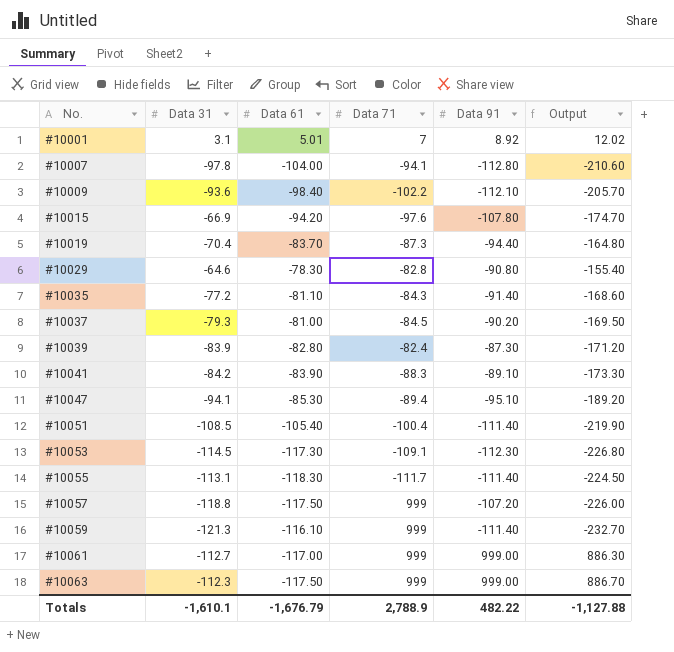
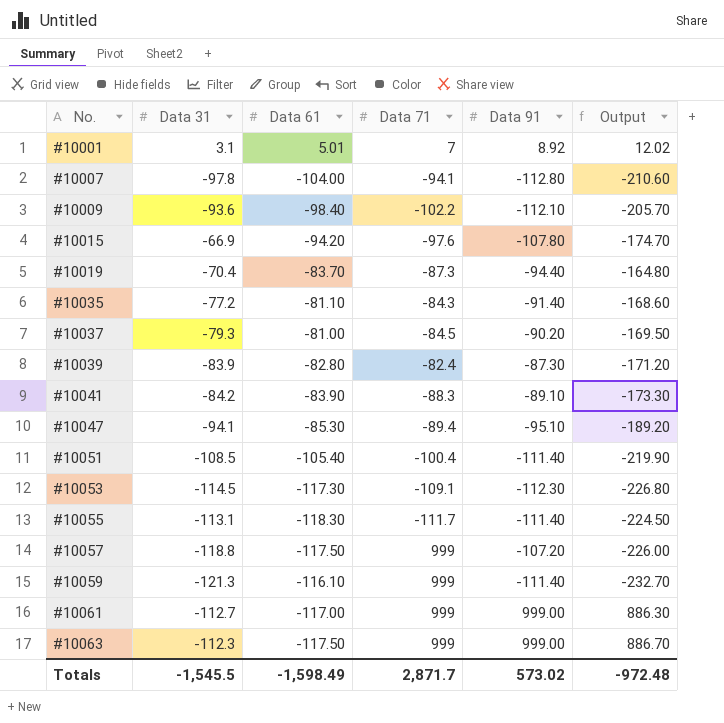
row #10029: -64.6 | -78.30 | -82.8 | -90.80 | -155.40 -> none
Totals | Data 31: -1,610.1 -> -1,545.5
Totals | Data 61: -1,676.79 -> -1,598.49
Totals | Data 71: 2,788.9 -> 2,871.7
Totals | Data 91: 482.22 -> 573.02
Totals | Output: -1,127.88 -> -972.48

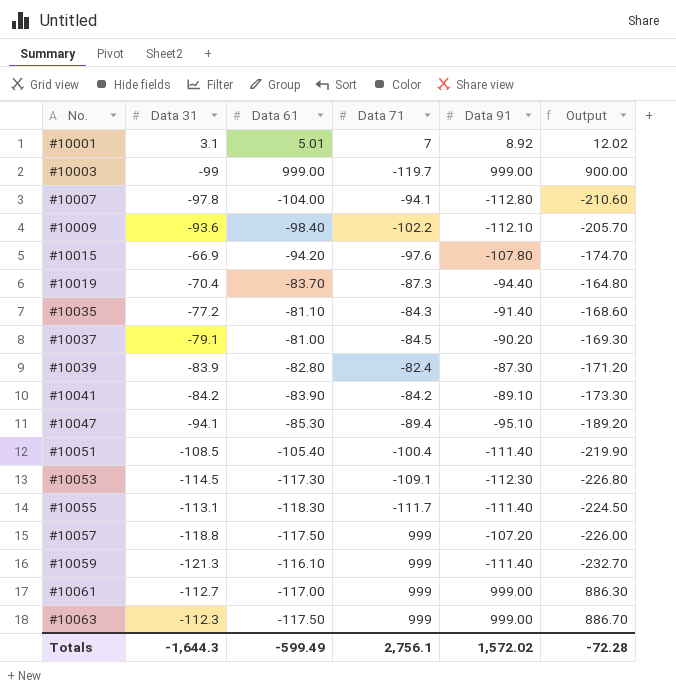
row #10003: none -> -99 | 999.00 | -119.7 | 999.00 | 900.00
#10037 | Data 31: -79.3 -> -79.1
#10037 | Output: -169.50 -> -169.30
#10041 | Data 71: -88.3 -> -84.2
Totals | Data 31: -1,545.5 -> -1,644.3
Totals | Data 61: -1,598.49 -> -599.49
Totals | Data 71: 2,871.7 -> 2,756.1
Totals | Data 91: 573.02 -> 1,572.02
Totals | Output: -972.48 -> -72.28

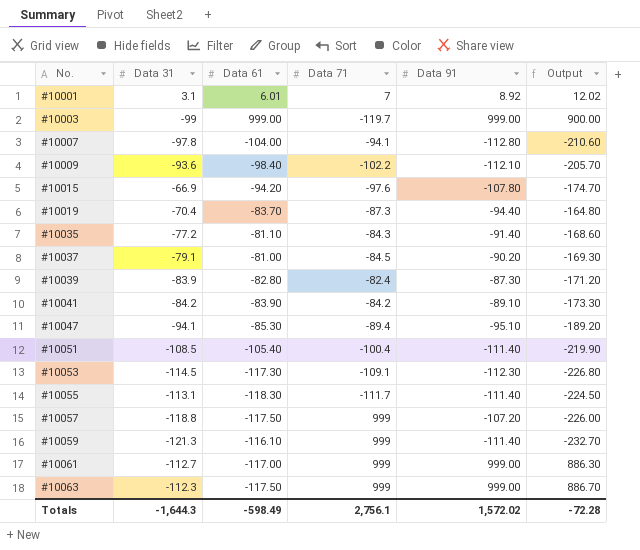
#10001 | Data 61: 5.01 -> 6.01
Totals | Data 61: -599.49 -> -598.49

